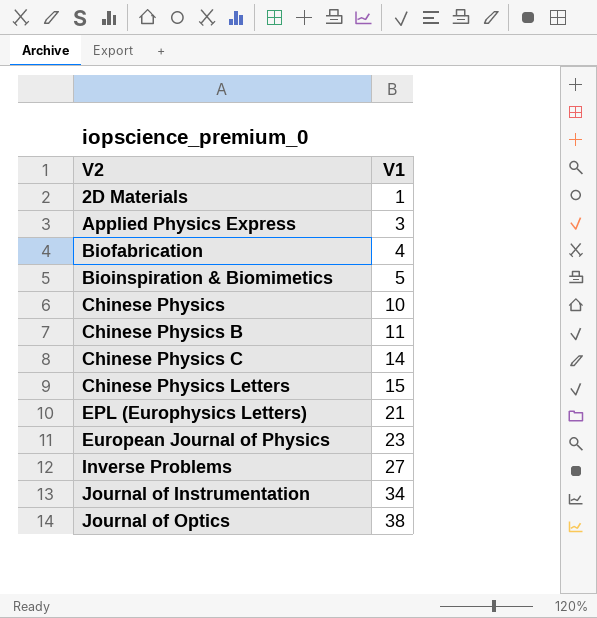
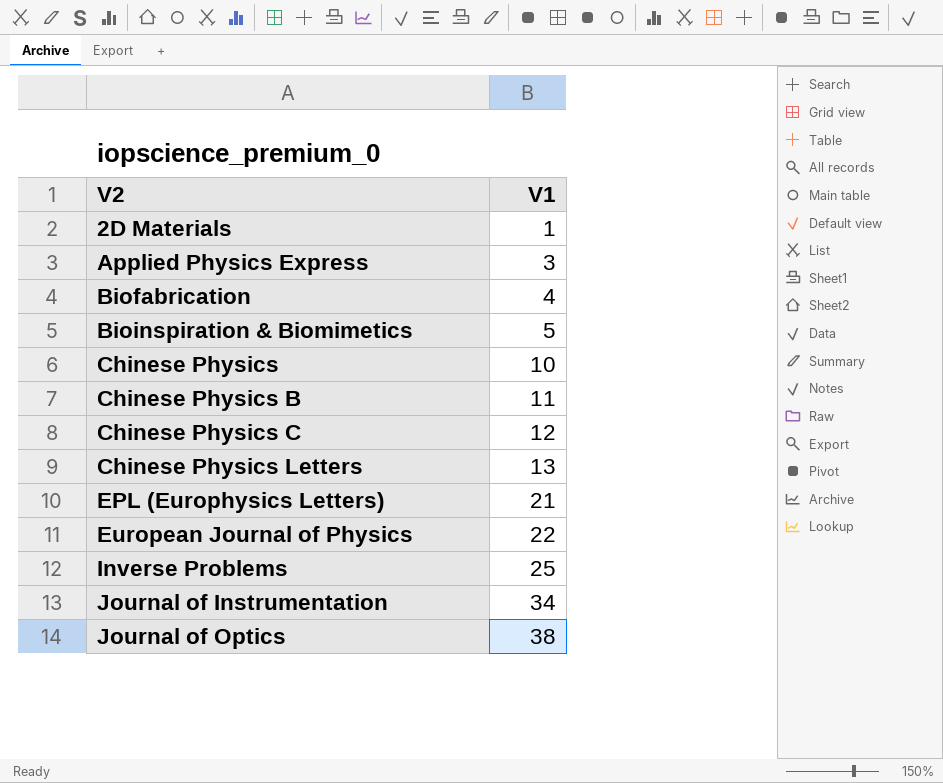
Chinese Physics C | V1: 14 -> 12
Chinese Physics Letters | V1: 15 -> 13
European Journal of Physics | V1: 23 -> 22
Inverse Problems | V1: 27 -> 25

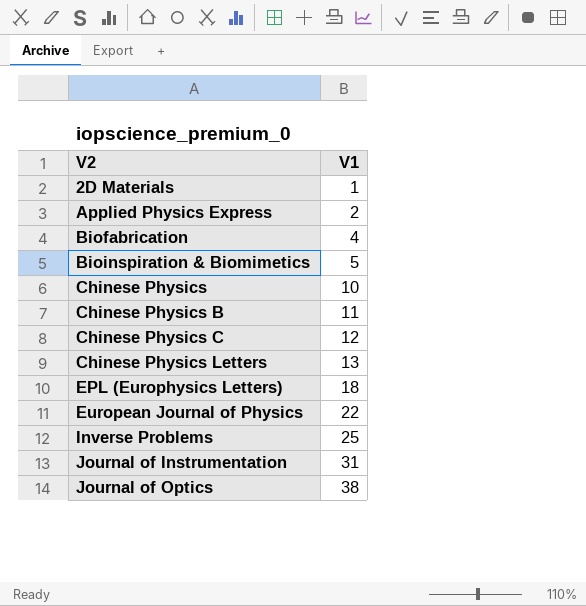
Applied Physics Express | V1: 3 -> 2
EPL (Europhysics Letters) | V1: 21 -> 18
Journal of Instrumentation | V1: 34 -> 31

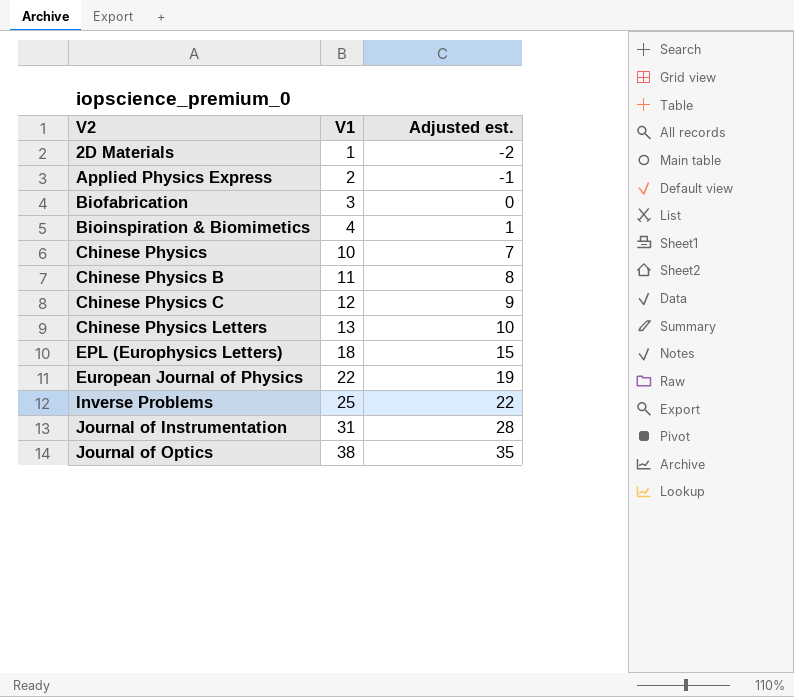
column Adjusted est. | formula: none -> [V1] - 3
Biofabrication | V1: 4 -> 3
Bioinspiration & Biomimetics | V1: 5 -> 4

